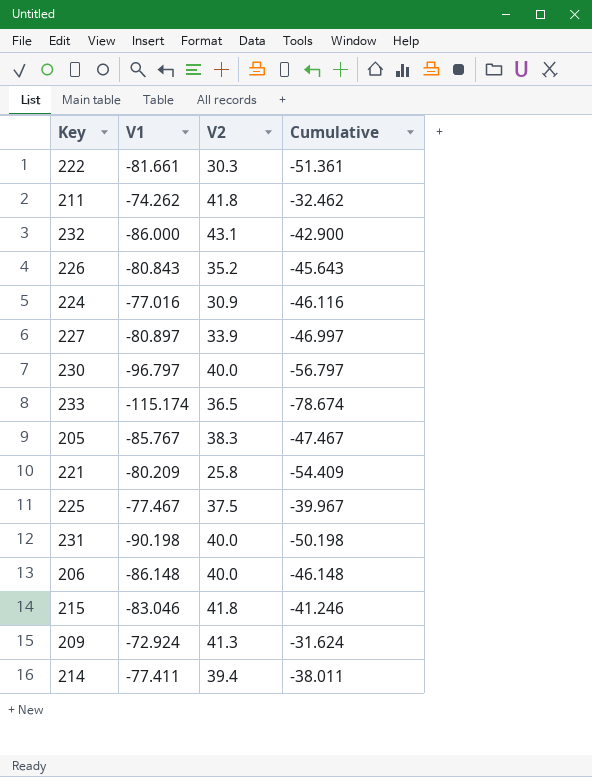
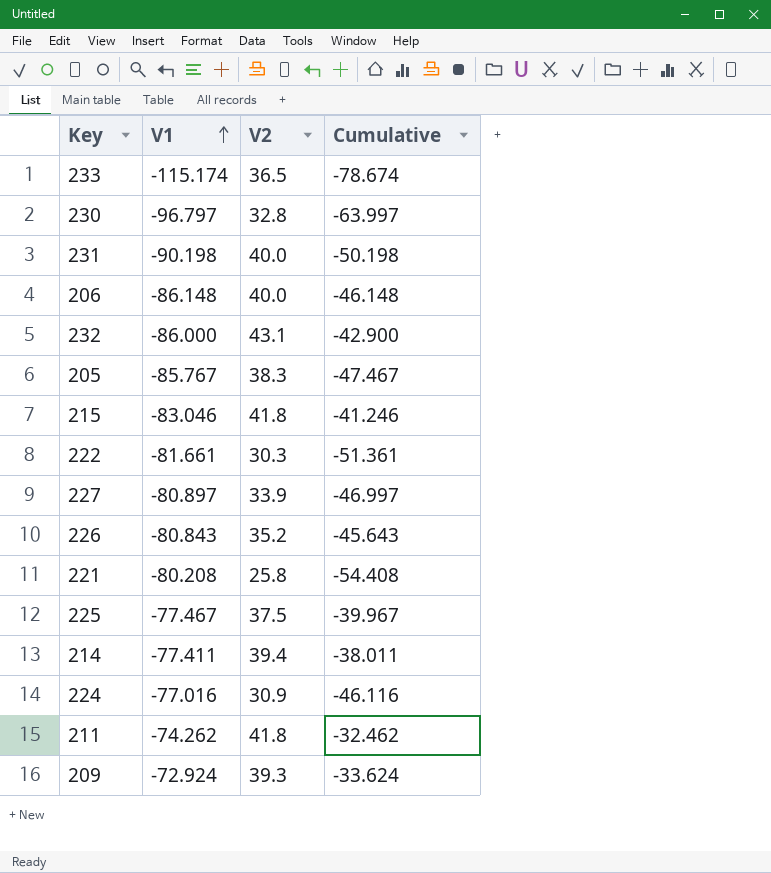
row order: none -> V1 ascending
230 | V2: 40.0 -> 32.8
230 | Cumulative: -56.797 -> -63.997
221 | V1: -80.209 -> -80.208
221 | Cumulative: -54.409 -> -54.408
209 | V2: 41.3 -> 39.3
209 | Cumulative: -31.624 -> -33.624

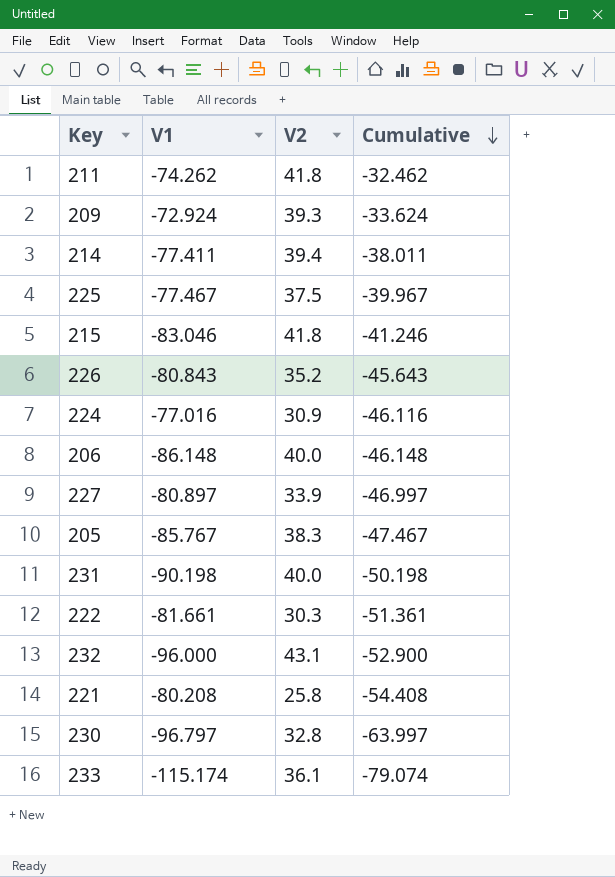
row order: V1 ascending -> Cumulative descending
232 | V1: -86.000 -> -96.000
232 | Cumulative: -42.900 -> -52.900
233 | V2: 36.5 -> 36.1
233 | Cumulative: -78.674 -> -79.074

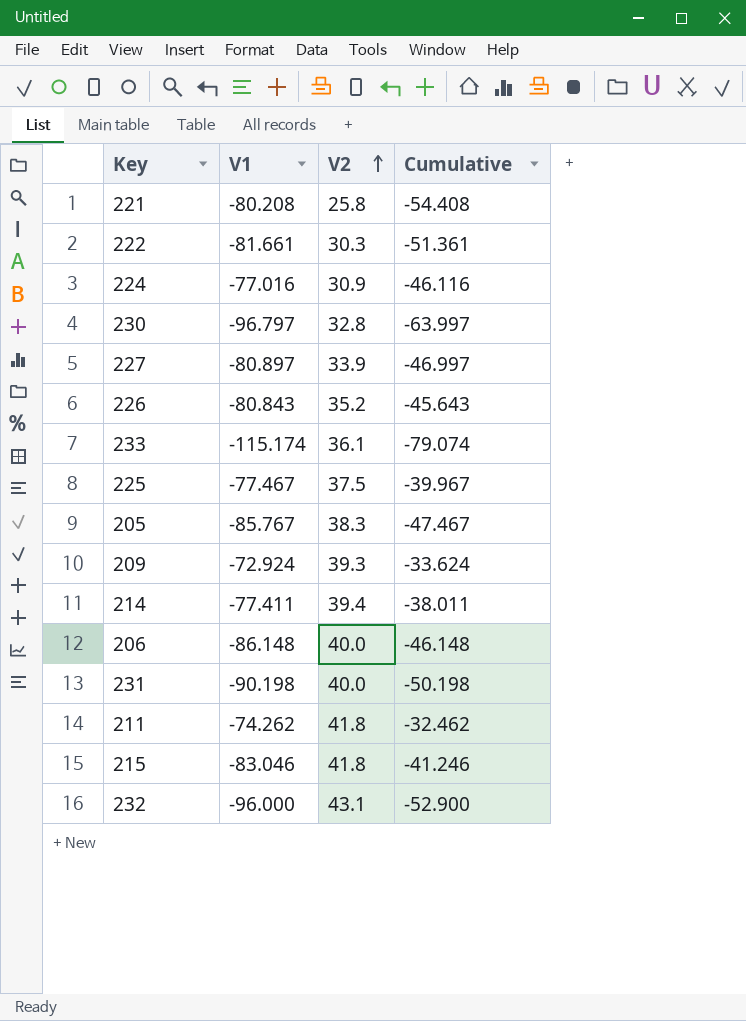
row order: Cumulative descending -> V2 ascending

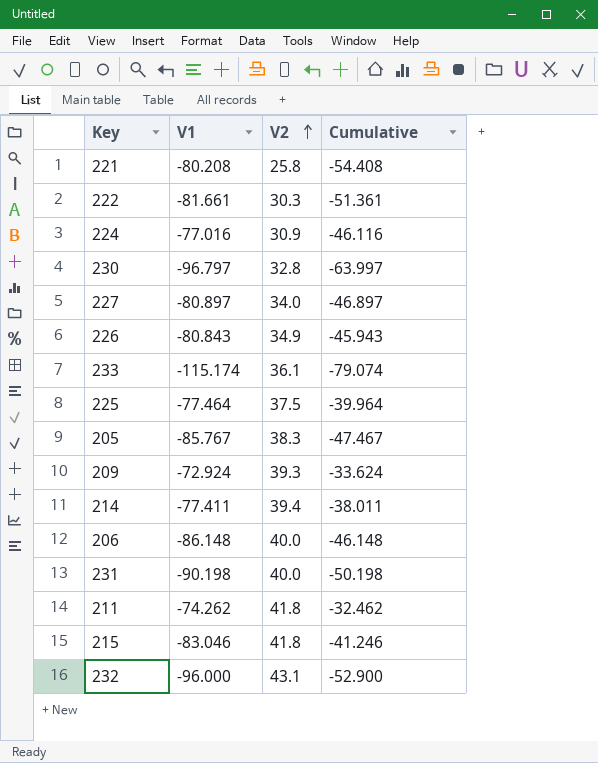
227 | V2: 33.9 -> 34.0
227 | Cumulative: -46.997 -> -46.897
226 | V2: 35.2 -> 34.9
226 | Cumulative: -45.643 -> -45.943
225 | V1: -77.467 -> -77.464
225 | Cumulative: -39.967 -> -39.964

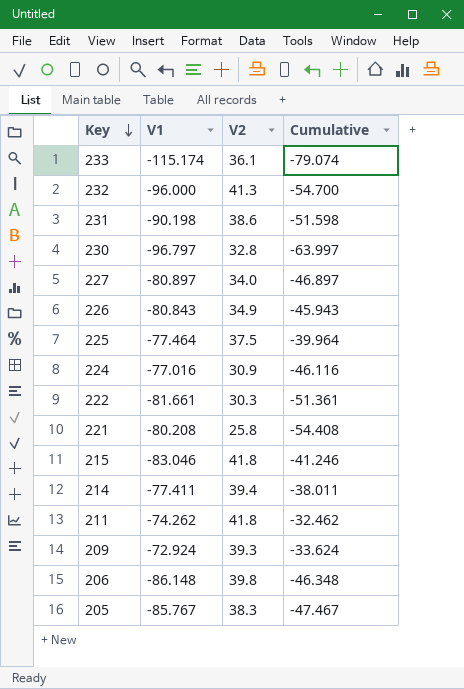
row order: V2 ascending -> Key descending
232 | V2: 43.1 -> 41.3
232 | Cumulative: -52.900 -> -54.700
231 | V2: 40.0 -> 38.6
231 | Cumulative: -50.198 -> -51.598
206 | V2: 40.0 -> 39.8
206 | Cumulative: -46.148 -> -46.348

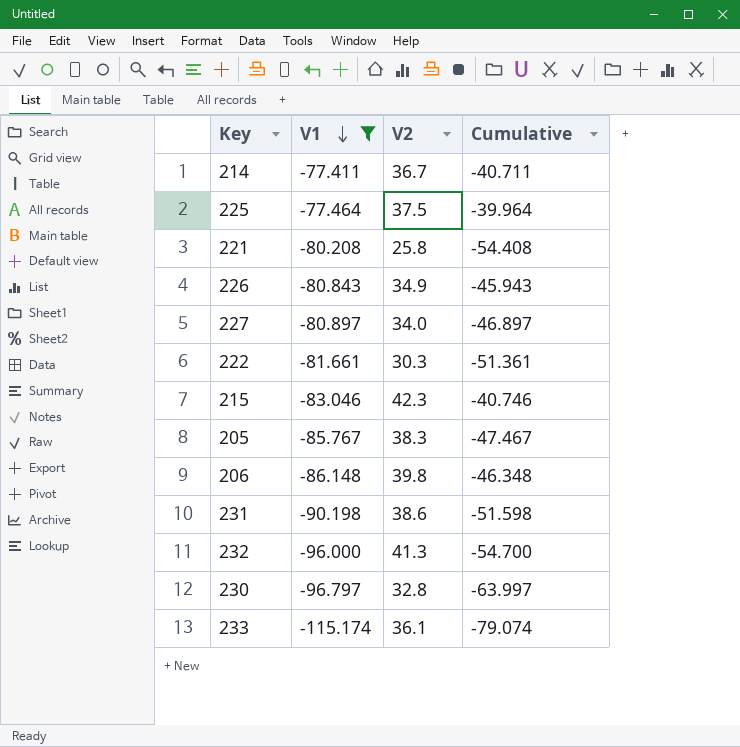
filter: none -> V1 <= -77.411
row order: Key descending -> V1 descending
214 | V2: 39.4 -> 36.7
214 | Cumulative: -38.011 -> -40.711
215 | V2: 41.8 -> 42.3
215 | Cumulative: -41.246 -> -40.746

